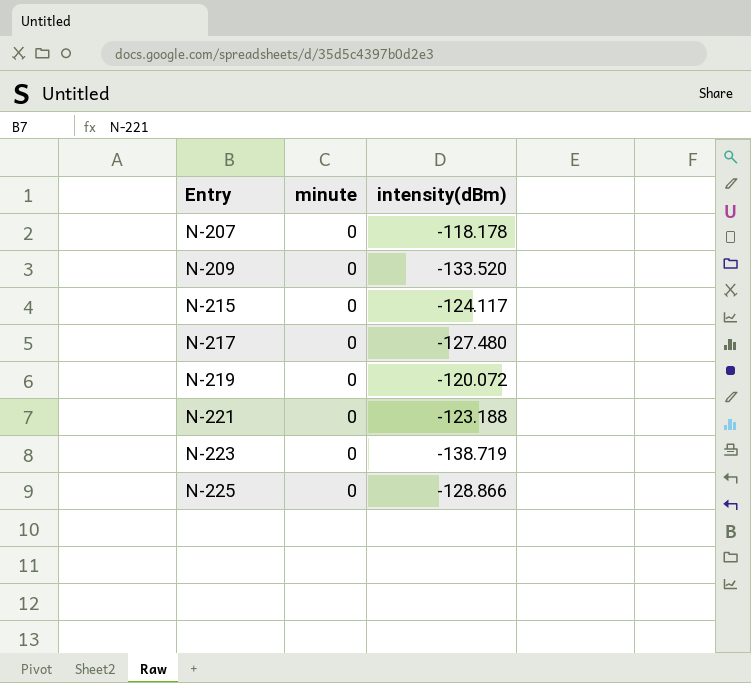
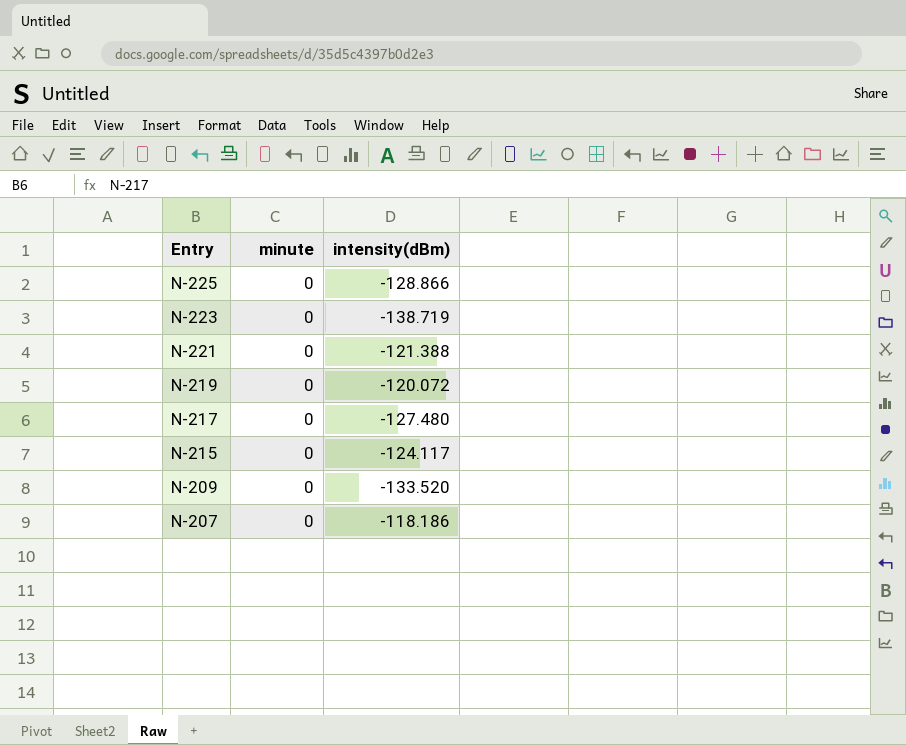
row order: Entry ascending -> Entry descending
N-221 | intensity(dBm): -123.188 -> -121.388
N-207 | intensity(dBm): -118.178 -> -118.186

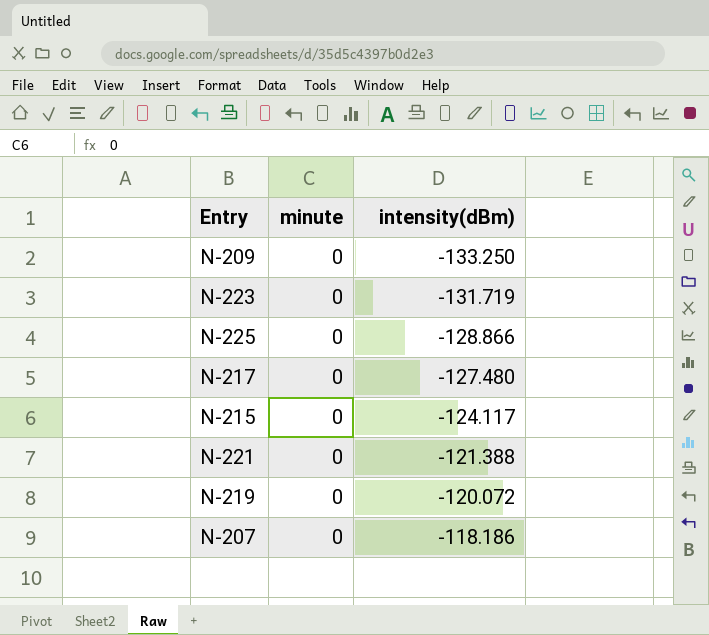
row order: Entry descending -> intensity(dBm) ascending
N-209 | intensity(dBm): -133.520 -> -133.250
N-223 | intensity(dBm): -138.719 -> -131.719

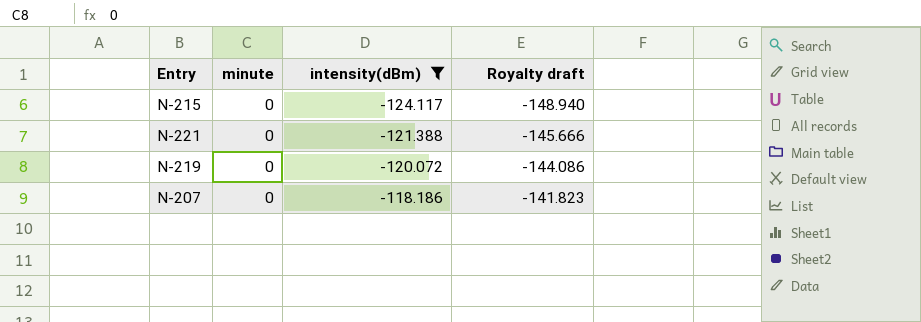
filter: none -> intensity(dBm) >= -124.117
column Royalty draft | formula: none -> [intensity(dBm)] * 1.2

